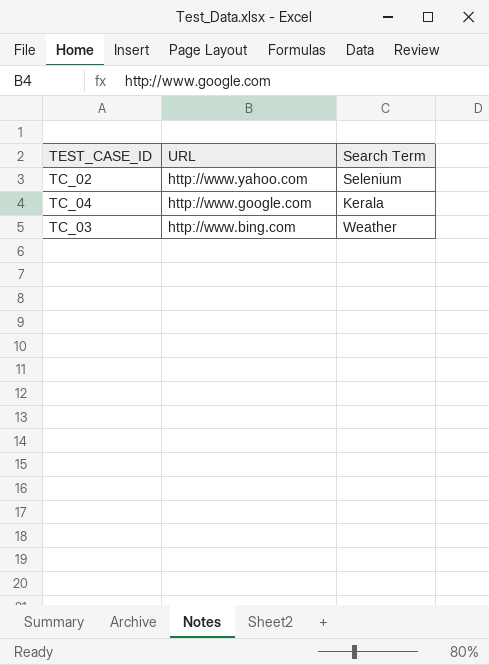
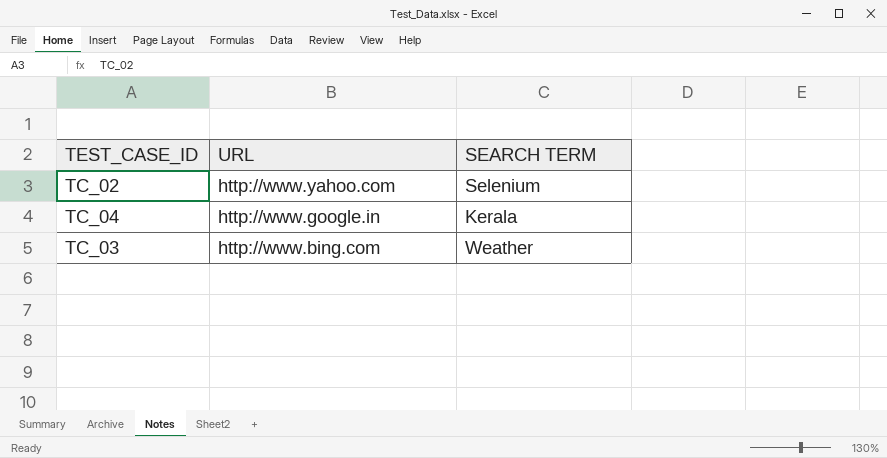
column name: Search Term -> SEARCH TERM
TC_04 | URL: http://www.google.com -> http://www.google.in

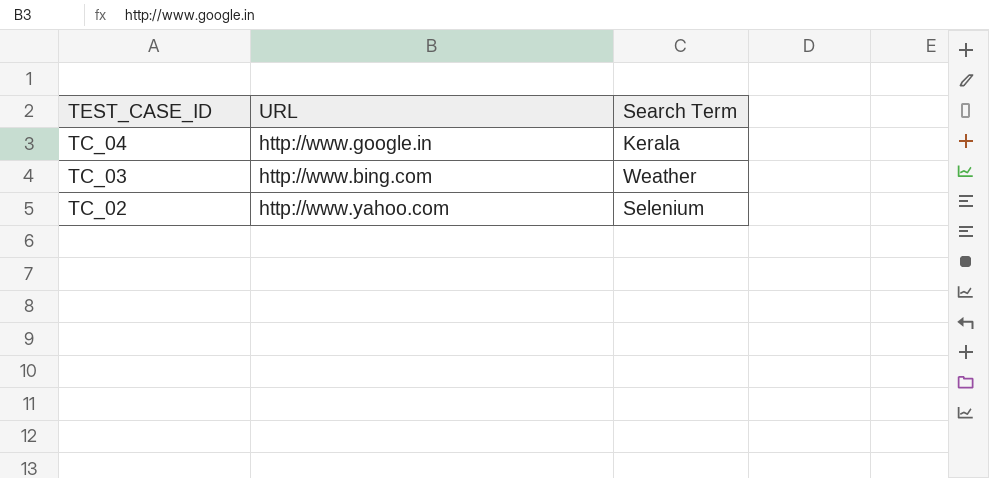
row order: URL descending -> TEST_CASE_ID descending
column name: SEARCH TERM -> Search Term

